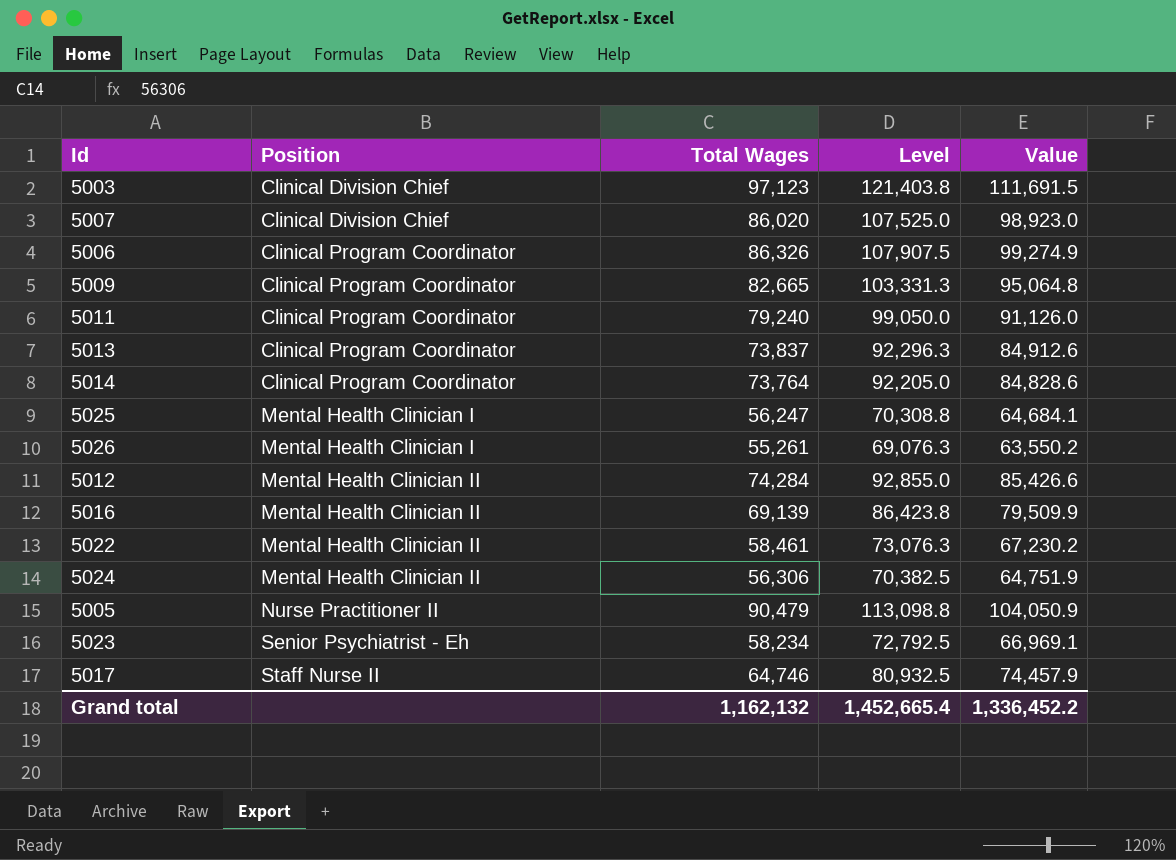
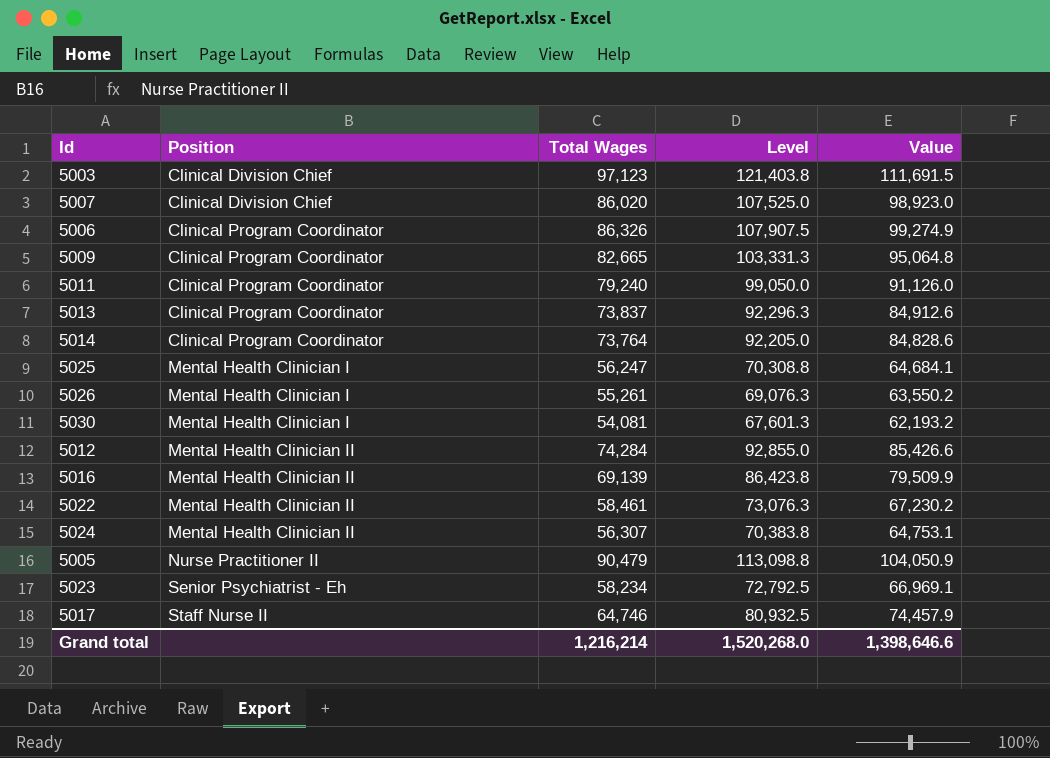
row 5030: none -> Mental Health Clinician I | 54,081 | 67,601.3 | 62,193.2
5024 | Total Wages: 56,306 -> 56,307
5024 | Level: 70,382.5 -> 70,383.8
5024 | Value: 64,751.9 -> 64,753.1
Grand total | Total Wages: 1,162,132 -> 1,216,214
Grand total | Level: 1,452,665.4 -> 1,520,268.0
Grand total | Value: 1,336,452.2 -> 1,398,646.6

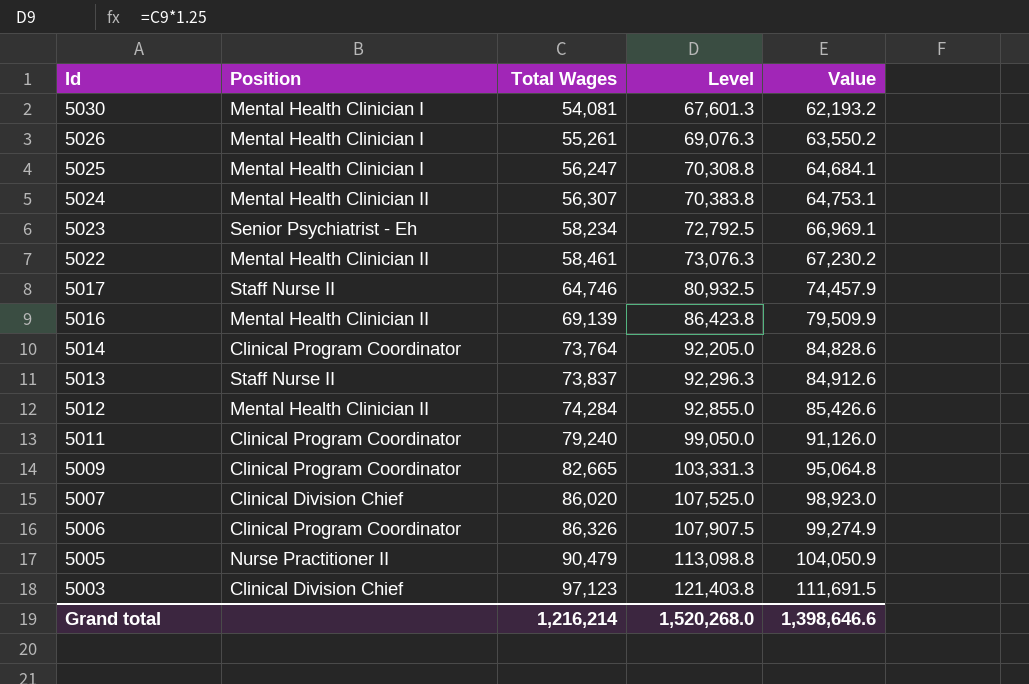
row order: Position ascending -> Id descending
5013 | Position: Clinical Program Coordinator -> Staff Nurse II

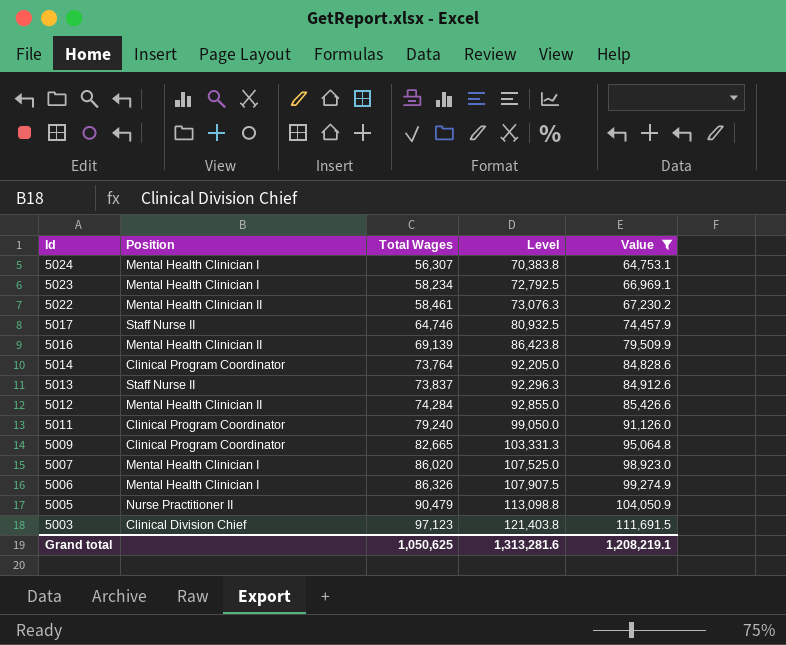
filter: none -> Value >= 64,753.1
5024 | Position: Mental Health Clinician II -> Mental Health Clinician I
5023 | Position: Senior Psychiatrist - Eh -> Mental Health Clinician I
5007 | Position: Clinical Division Chief -> Mental Health Clinician I
5006 | Position: Clinical Program Coordinator -> Mental Health Clinician I
Grand total | Total Wages: 1,216,214 -> 1,050,625
Grand total | Level: 1,520,268.0 -> 1,313,281.6
Grand total | Value: 1,398,646.6 -> 1,208,219.1

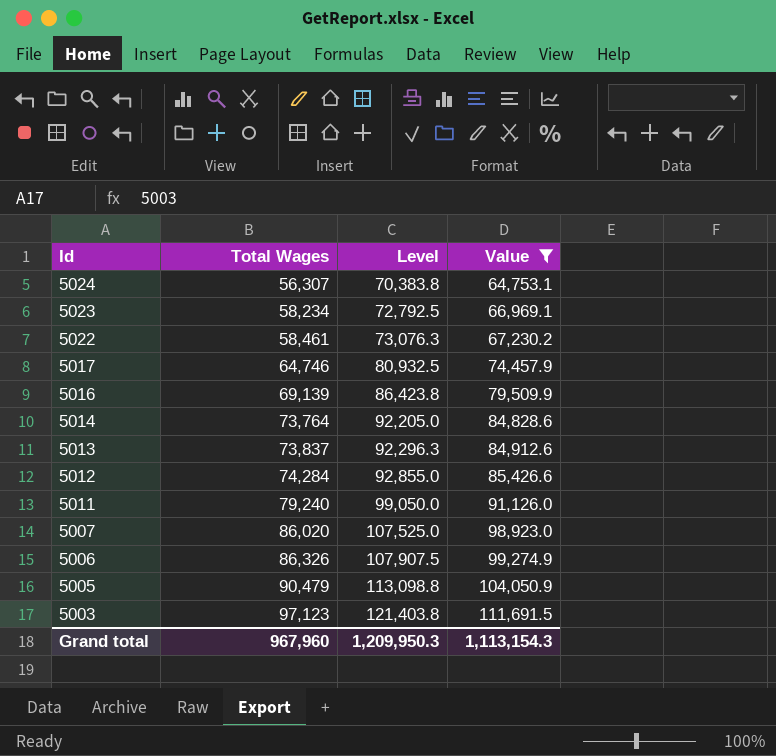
column Position | position: 2 -> none
row 5009: Clinical Program Coordinator | 82,665 | 103,331.3 | 95,064.8 -> none
Grand total | Total Wages: 1,050,625 -> 967,960
Grand total | Level: 1,313,281.6 -> 1,209,950.3
Grand total | Value: 1,208,219.1 -> 1,113,154.3

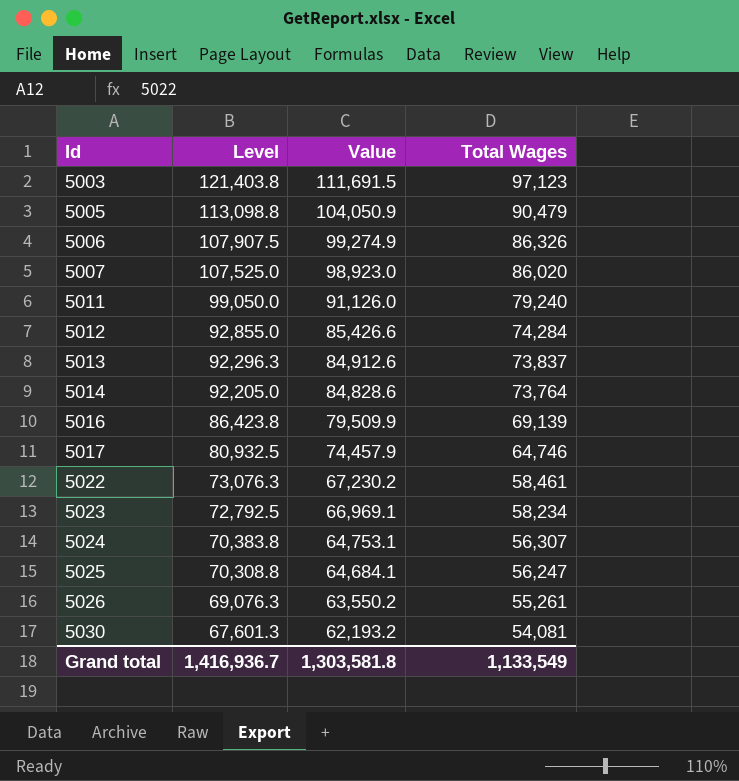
filter: Value >= 64,753.1 -> none
row order: Id descending -> Id ascending
column Total Wages | position: 2 -> 4
Grand total | Level: 1,209,950.3 -> 1,416,936.7
Grand total | Value: 1,113,154.3 -> 1,303,581.8
Grand total | Total Wages: 967,960 -> 1,133,549

